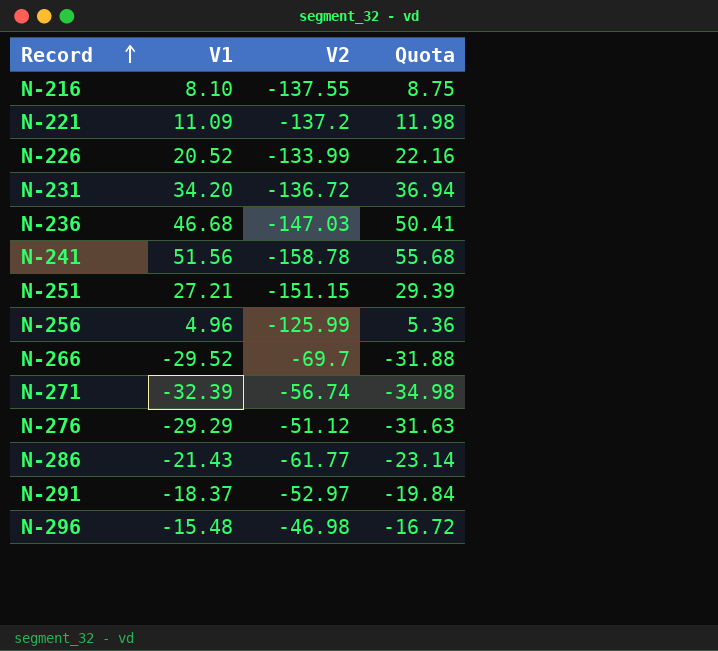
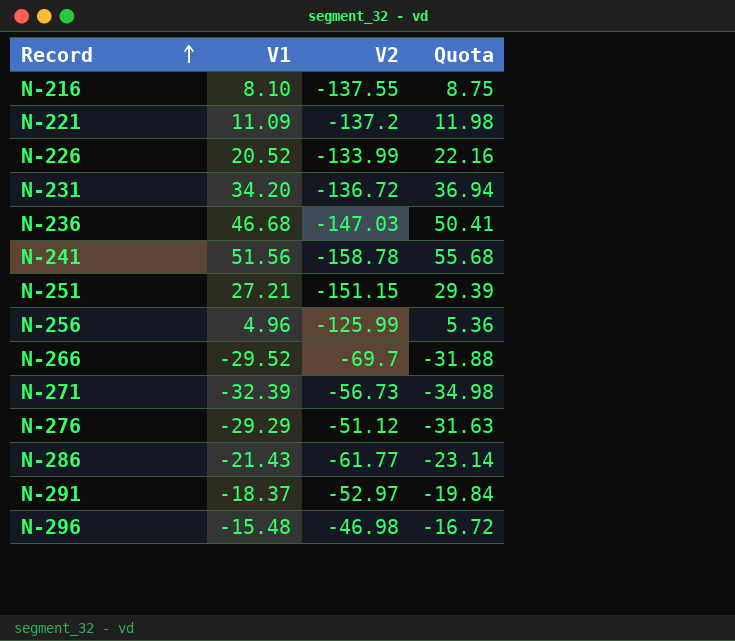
N-271 | V2: -56.74 -> -56.73

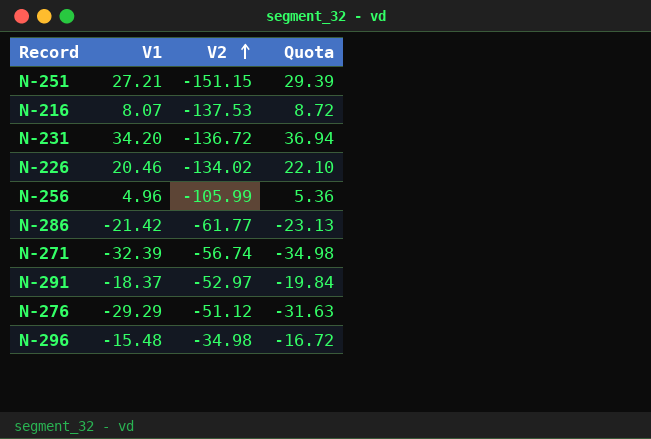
row order: Record ascending -> V2 ascending
row N-221: 11.09 | -137.2 | 11.98 -> none
row N-236: 46.68 | -147.03 | 50.41 -> none
row N-241: 51.56 | -158.78 | 55.68 -> none
row N-266: -29.52 | -69.7 | -31.88 -> none
N-216 | V1: 8.10 -> 8.07
N-216 | V2: -137.55 -> -137.53
N-216 | Quota: 8.75 -> 8.72
N-226 | V1: 20.52 -> 20.46
N-226 | V2: -133.99 -> -134.02
N-226 | Quota: 22.16 -> 22.10
N-256 | V2: -125.99 -> -105.99
N-286 | V1: -21.43 -> -21.42
N-286 | Quota: -23.14 -> -23.13
N-271 | V2: -56.73 -> -56.74
N-296 | V2: -46.98 -> -34.98

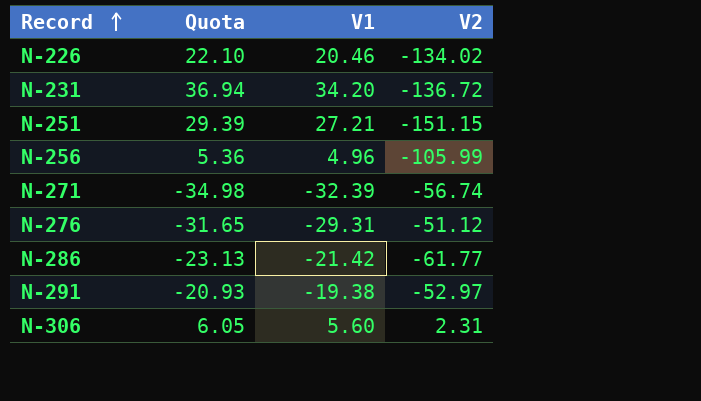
row order: V2 ascending -> Record ascending
column Quota | position: 4 -> 2
row N-216: 8.07 | -137.53 | 8.72 -> none
row N-296: -15.48 | -34.98 | -16.72 -> none
N-276 | Quota: -31.63 -> -31.65
N-276 | V1: -29.29 -> -29.31
N-291 | Quota: -19.84 -> -20.93
N-291 | V1: -18.37 -> -19.38
row N-306: none -> 6.05 | 5.60 | 2.31

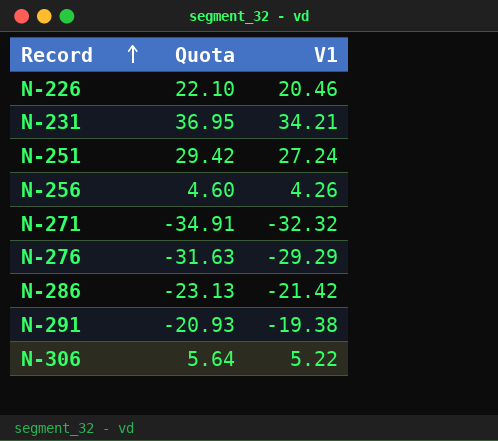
column V2 | position: 4 -> none
N-231 | Quota: 36.94 -> 36.95
N-231 | V1: 34.20 -> 34.21
N-251 | Quota: 29.39 -> 29.42
N-251 | V1: 27.21 -> 27.24
N-256 | Quota: 5.36 -> 4.60
N-256 | V1: 4.96 -> 4.26
N-271 | Quota: -34.98 -> -34.91
N-271 | V1: -32.39 -> -32.32
N-276 | Quota: -31.65 -> -31.63
N-276 | V1: -29.31 -> -29.29
N-306 | Quota: 6.05 -> 5.64
N-306 | V1: 5.60 -> 5.22

